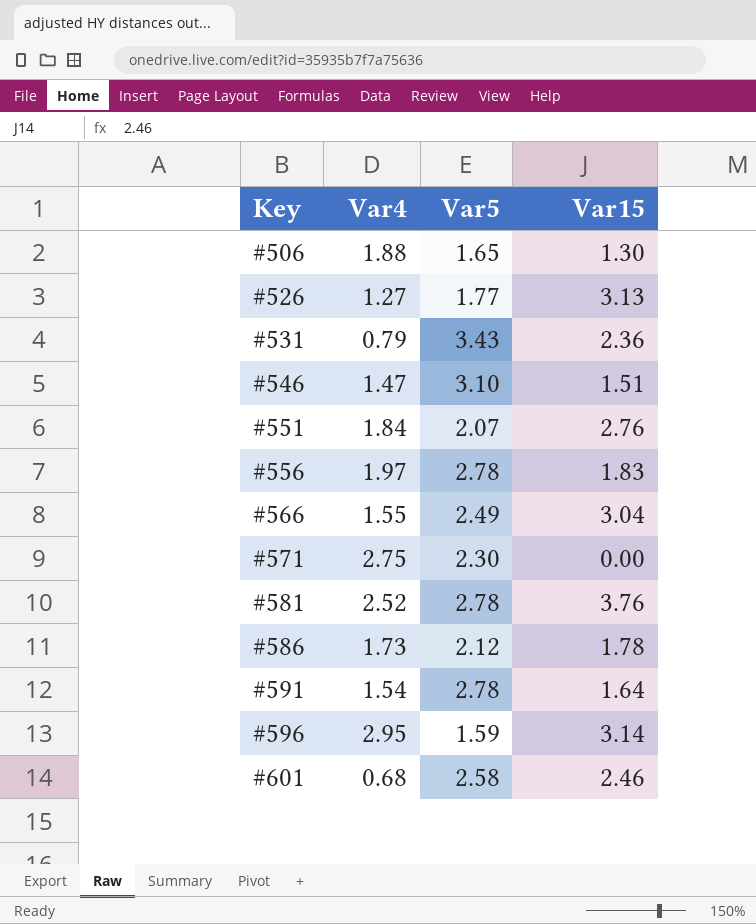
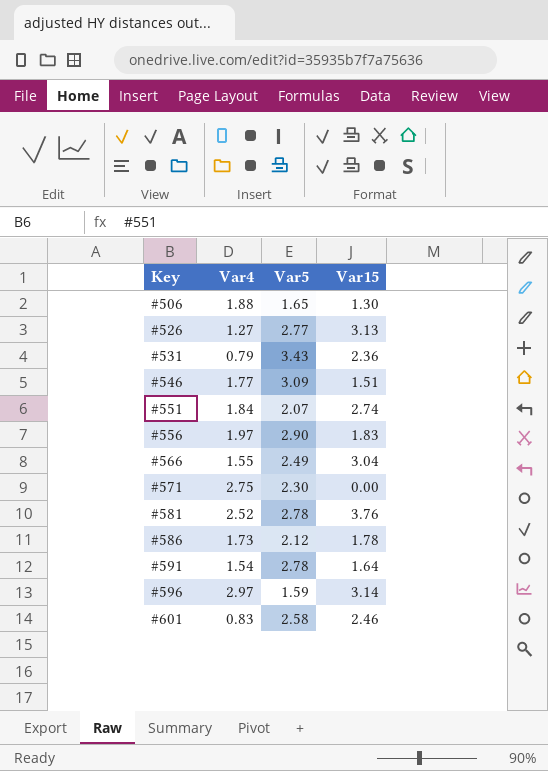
#526 | Var5: 1.77 -> 2.77
#546 | Var4: 1.47 -> 1.77
#546 | Var5: 3.10 -> 3.09
#551 | Var15: 2.76 -> 2.74
#556 | Var5: 2.78 -> 2.90
#596 | Var4: 2.95 -> 2.97
#601 | Var4: 0.68 -> 0.83

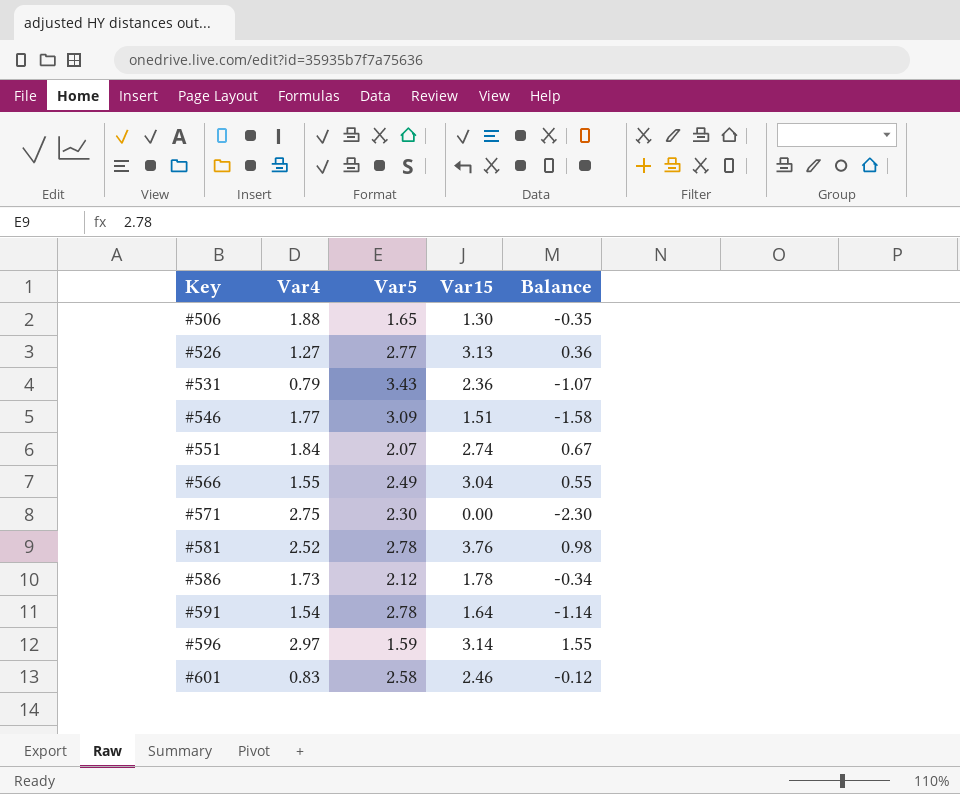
column Balance | formula: none -> [Var15] - [Var5]
row #556: 1.97 | 2.90 | 1.83 -> none

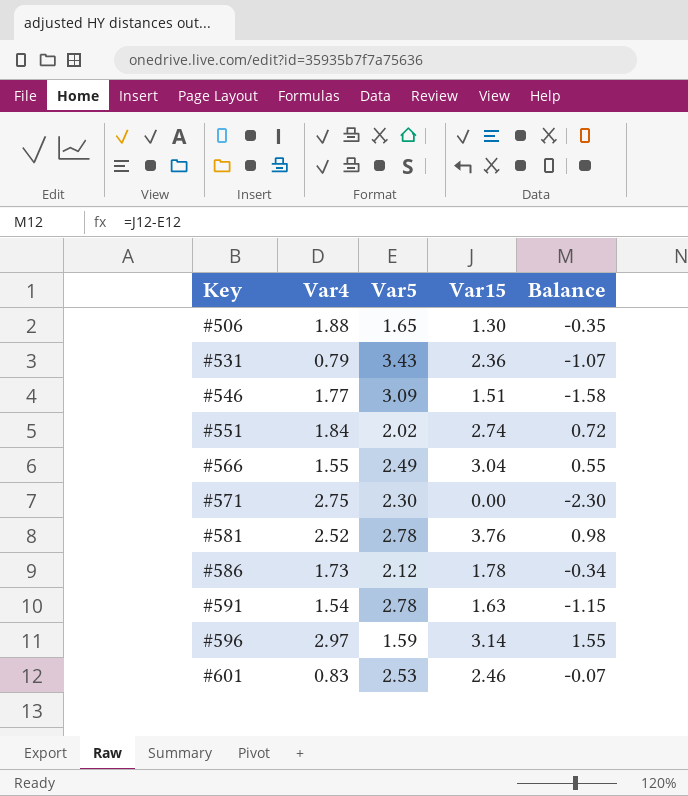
row #526: 1.27 | 2.77 | 3.13 | 0.36 -> none
#551 | Var5: 2.07 -> 2.02
#551 | Balance: 0.67 -> 0.72
#591 | Var15: 1.64 -> 1.63
#591 | Balance: -1.14 -> -1.15
#601 | Var5: 2.58 -> 2.53
#601 | Balance: -0.12 -> -0.07

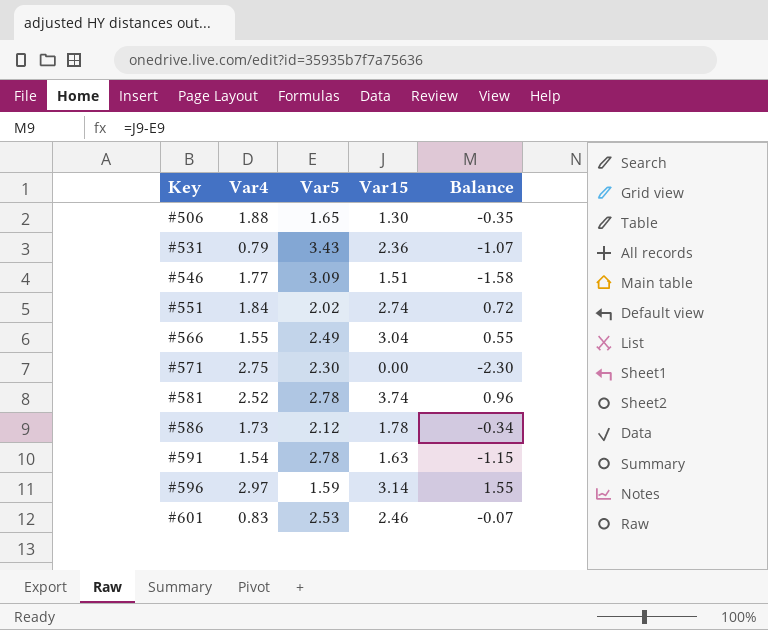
#581 | Var15: 3.76 -> 3.74
#581 | Balance: 0.98 -> 0.96

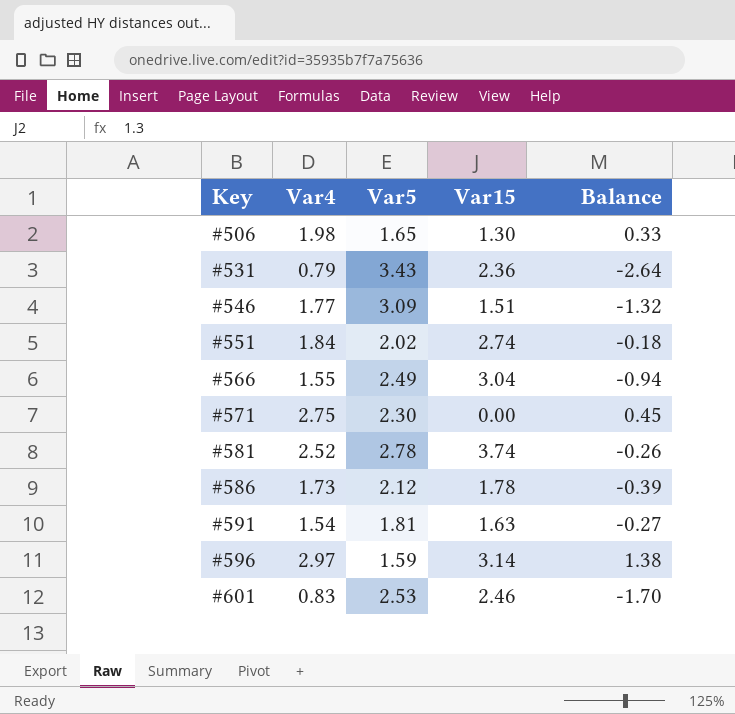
column Balance | formula: [Var15] - [Var5] -> [Var4] - [Var5]
#506 | Var4: 1.88 -> 1.98
#591 | Var5: 2.78 -> 1.81

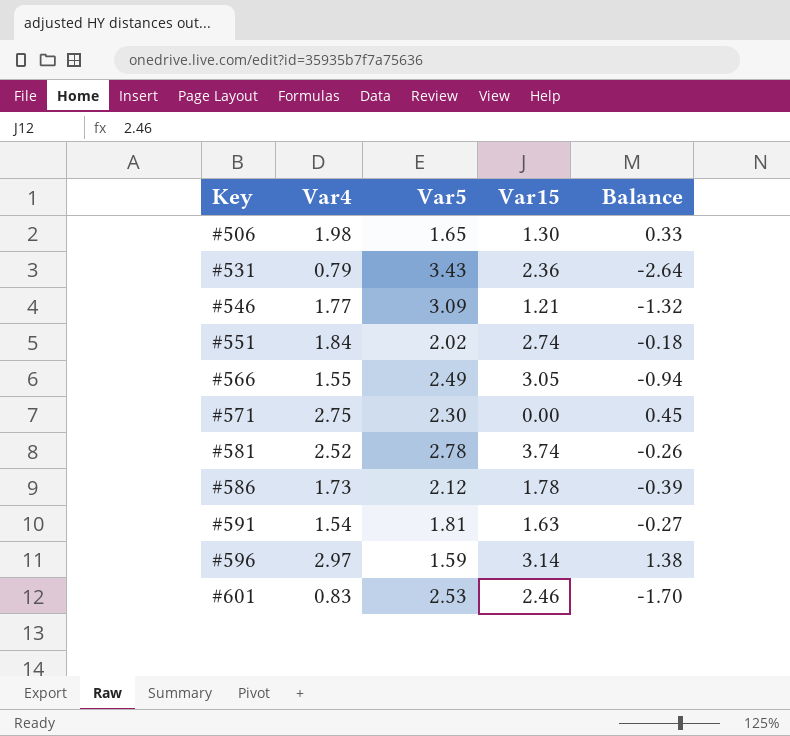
#546 | Var15: 1.51 -> 1.21
#566 | Var15: 3.04 -> 3.05

